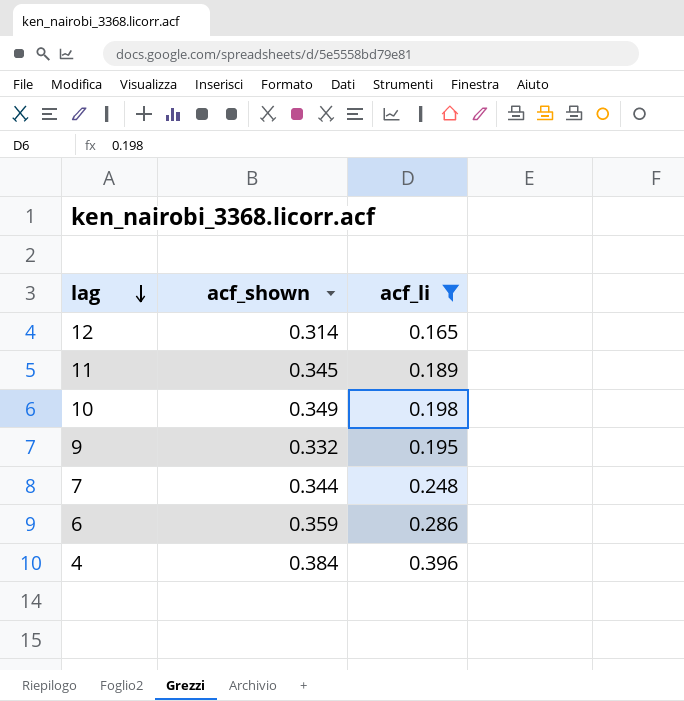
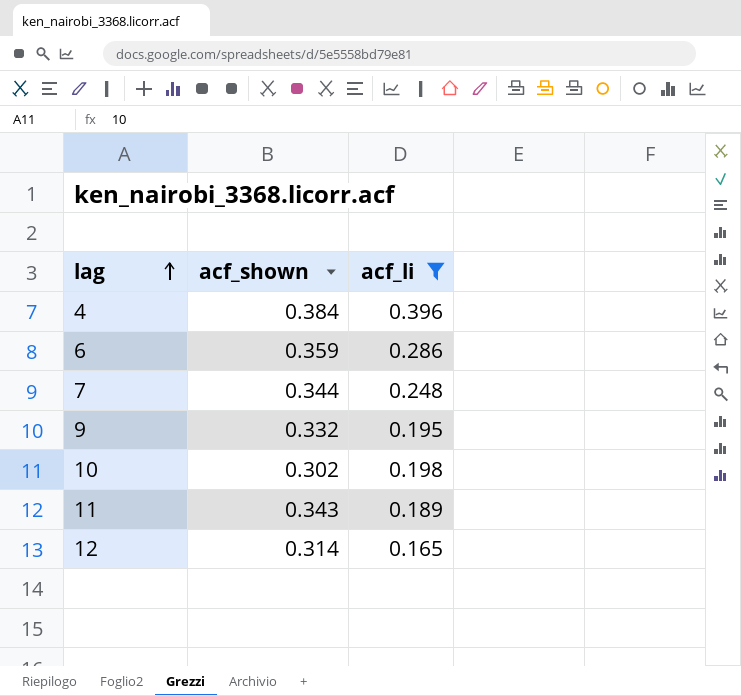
row order: lag descending -> lag ascending
10 | acf_shown: 0.349 -> 0.302
11 | acf_shown: 0.345 -> 0.343

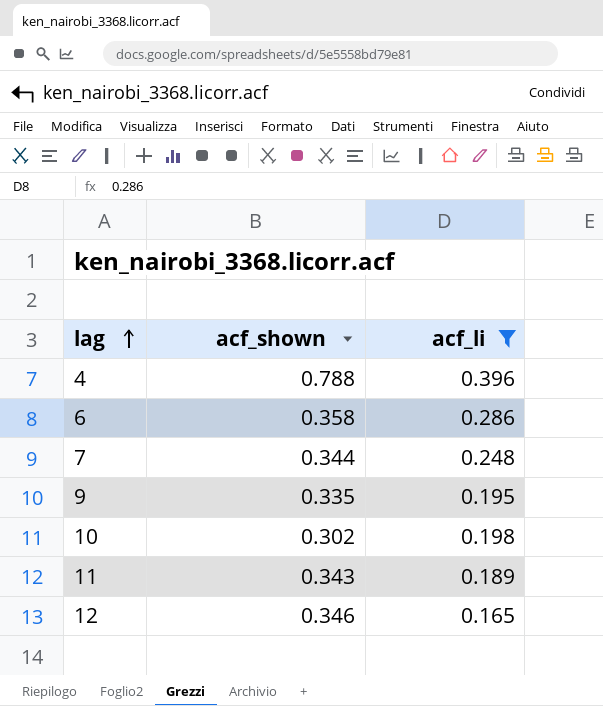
4 | acf_shown: 0.384 -> 0.788
6 | acf_shown: 0.359 -> 0.358
9 | acf_shown: 0.332 -> 0.335
12 | acf_shown: 0.314 -> 0.346

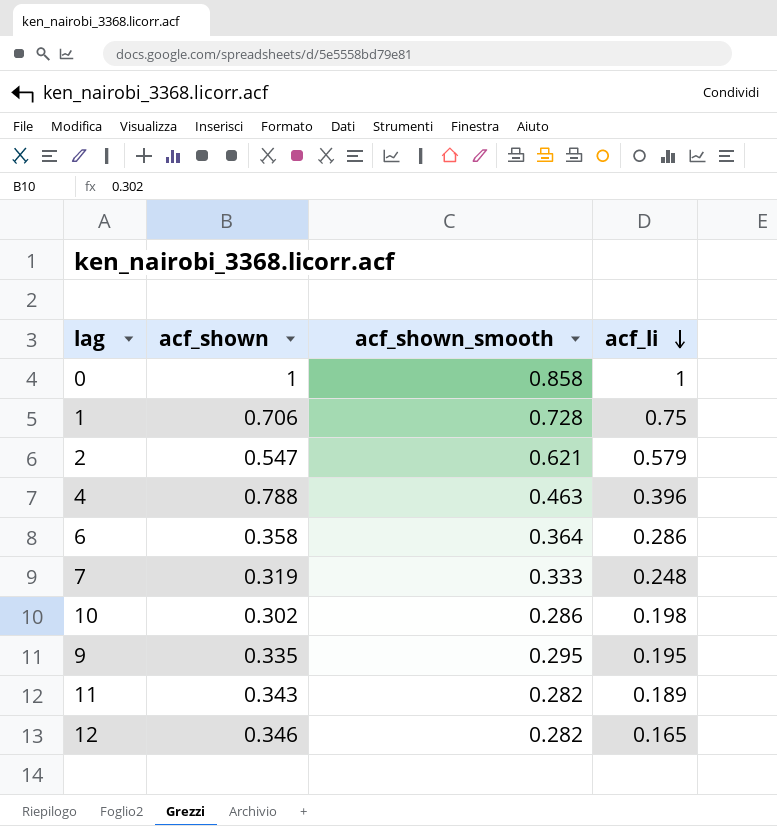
filter: acf_li <= 0.396 -> none
row order: lag ascending -> acf_li descending
column acf_shown_smooth | position: none -> 3
7 | acf_shown: 0.344 -> 0.319

